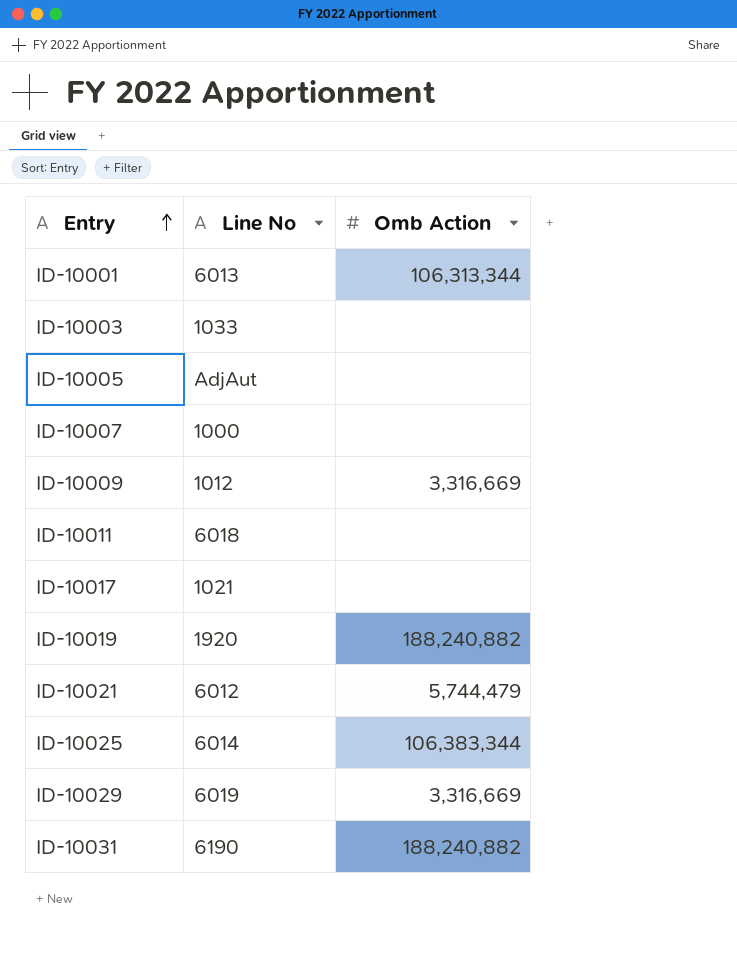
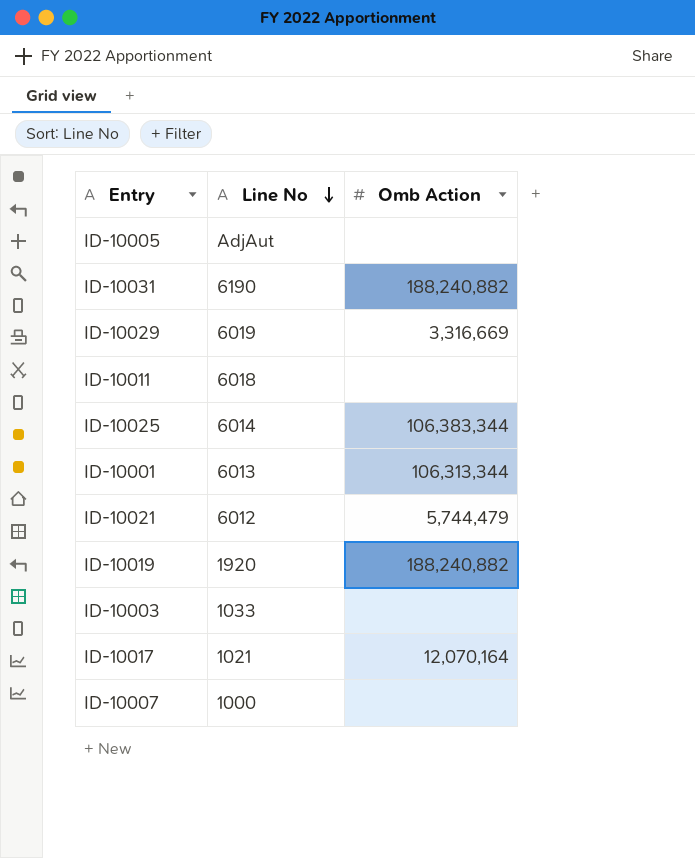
row order: Entry ascending -> Line No descending
row ID-10009: 1012 | 3,316,669 -> none
ID-10017 | Omb Action: none -> 12,070,164

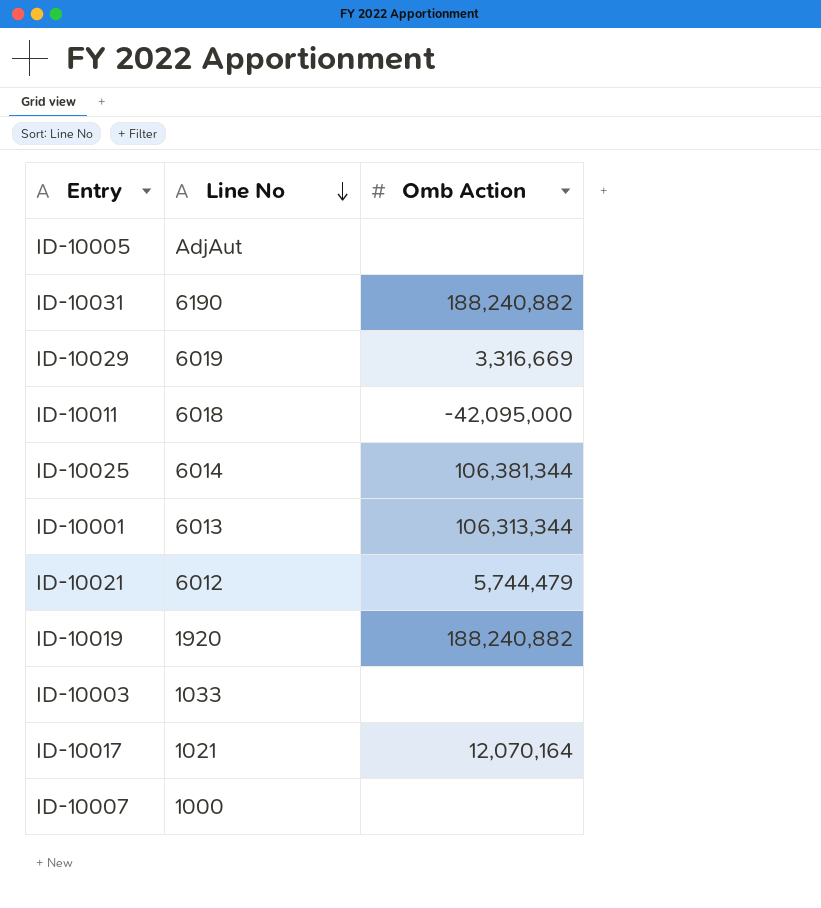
ID-10011 | Omb Action: none -> -42,095,000
ID-10025 | Omb Action: 106,383,344 -> 106,381,344

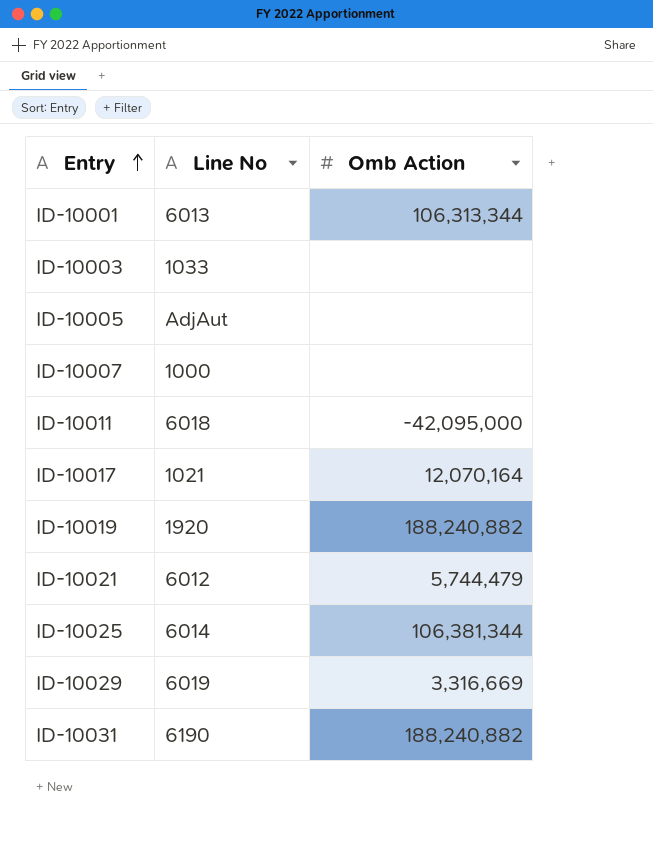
row order: Line No descending -> Entry ascending

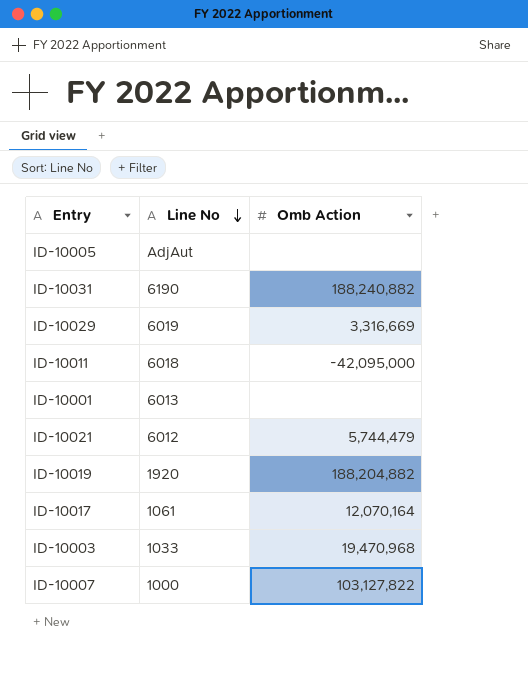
row order: Entry ascending -> Line No descending
row ID-10025: 6014 | 106,381,344 -> none
ID-10001 | Omb Action: 106,313,344 -> none
ID-10019 | Omb Action: 188,240,882 -> 188,204,882
ID-10017 | Line No: 1021 -> 1061
ID-10003 | Omb Action: none -> 19,470,968
ID-10007 | Omb Action: none -> 103,127,822

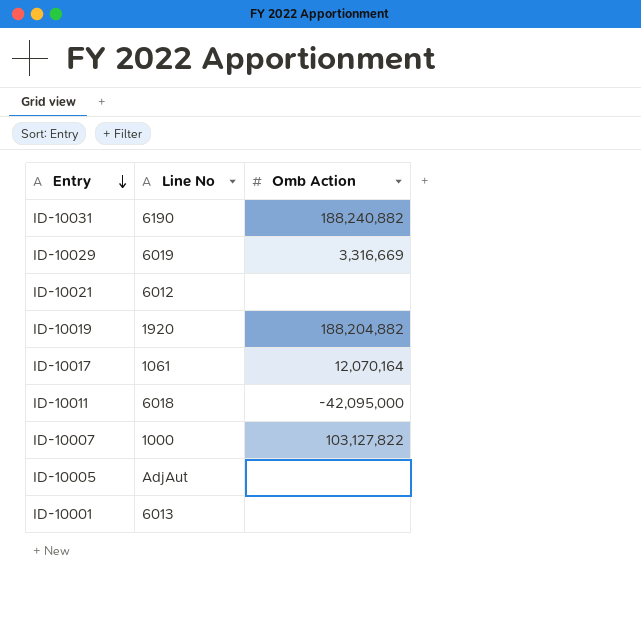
row order: Line No descending -> Entry descending
row ID-10003: 1033 | 19,470,968 -> none
ID-10021 | Omb Action: 5,744,479 -> none

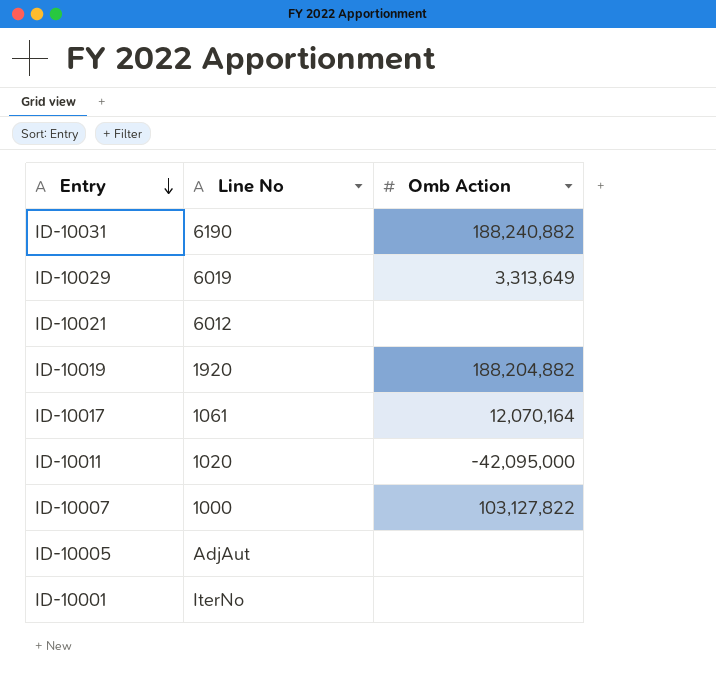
ID-10029 | Omb Action: 3,316,669 -> 3,313,649
ID-10011 | Line No: 6018 -> 1020
ID-10001 | Line No: 6013 -> IterNo

